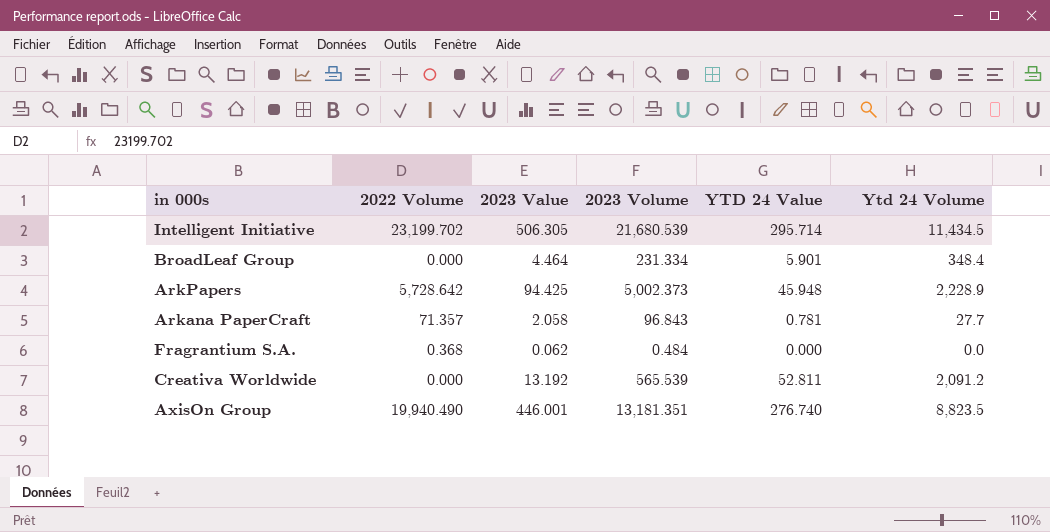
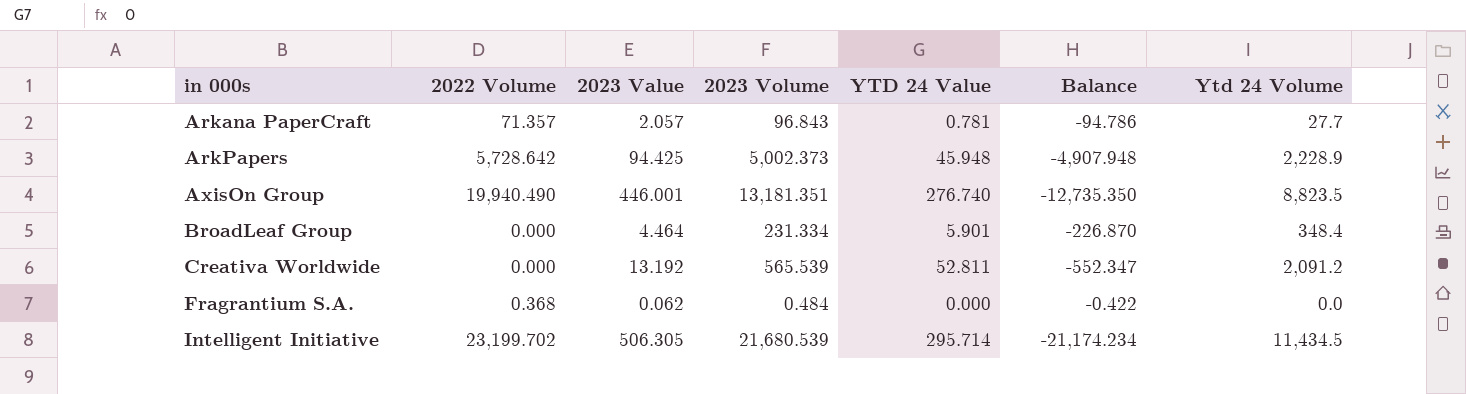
row order: none -> in 000s ascending
column Balance | formula: none -> [2023 Value] - [2023 Volume]
Arkana PaperCraft | 2023 Value: 2.058 -> 2.057

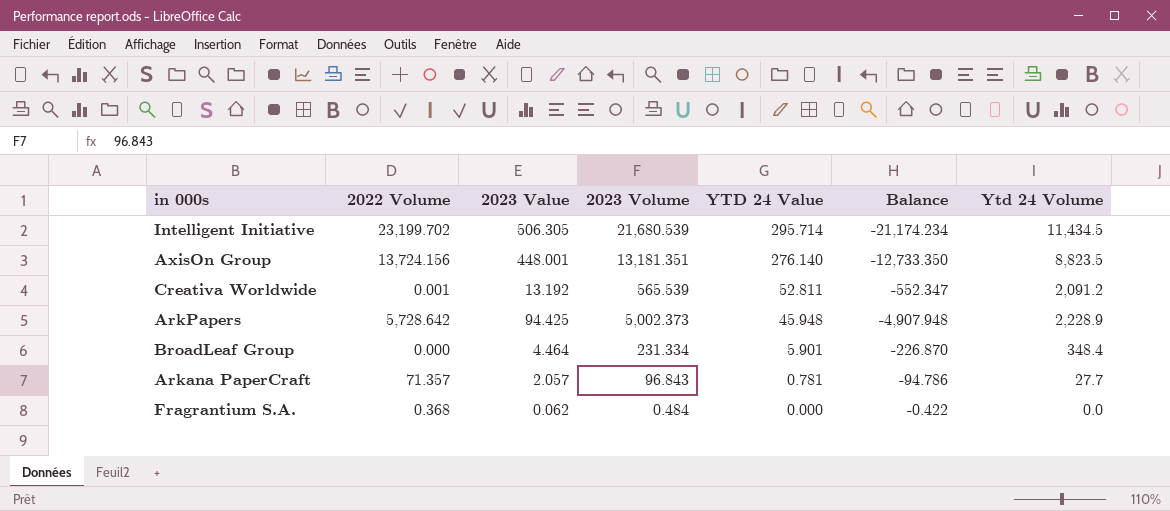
row order: in 000s ascending -> YTD 24 Value descending
AxisOn Group | 2022 Volume: 19,940.490 -> 13,724.156
AxisOn Group | 2023 Value: 446.001 -> 448.001
AxisOn Group | YTD 24 Value: 276.740 -> 276.140
AxisOn Group | Balance: -12,735.350 -> -12,733.350
Creativa Worldwide | 2022 Volume: 0.000 -> 0.001

